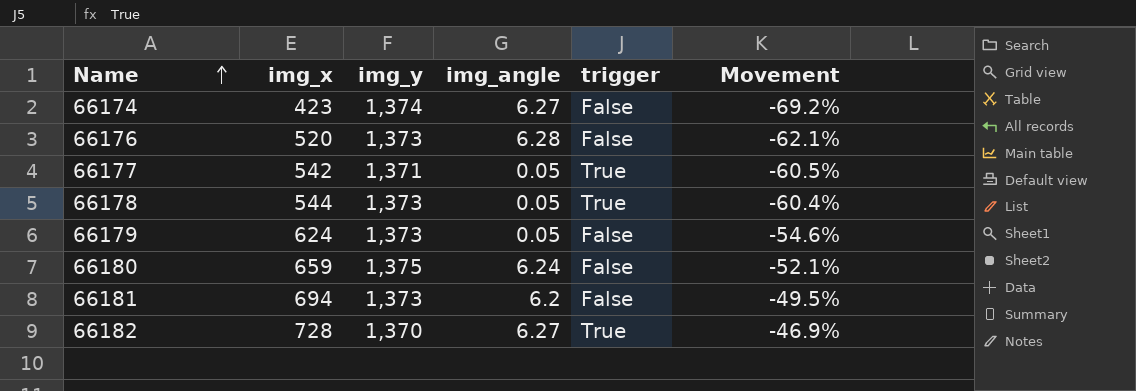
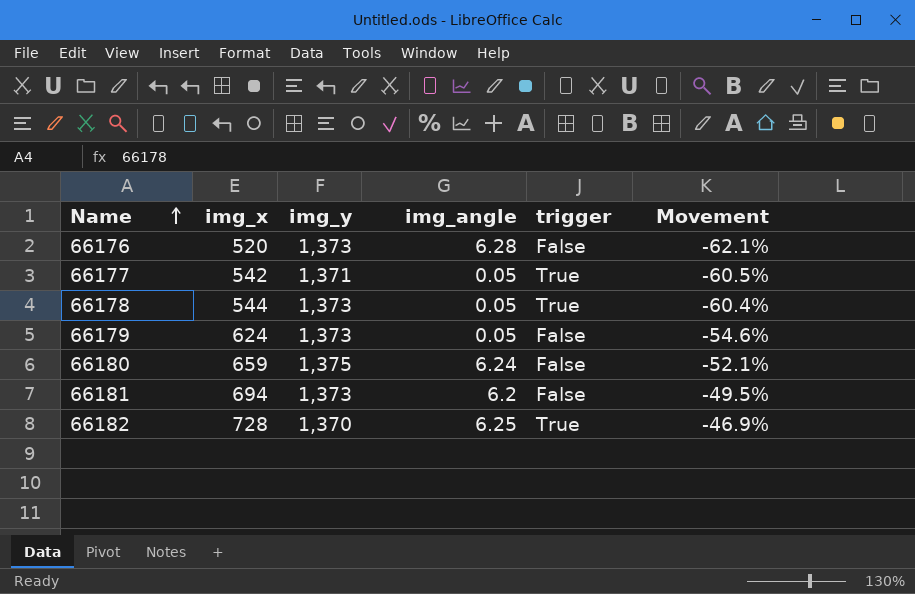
row 66174: 423 | 1,374 | 6.27 | False | -69.2% -> none
66182 | img_angle: 6.27 -> 6.25

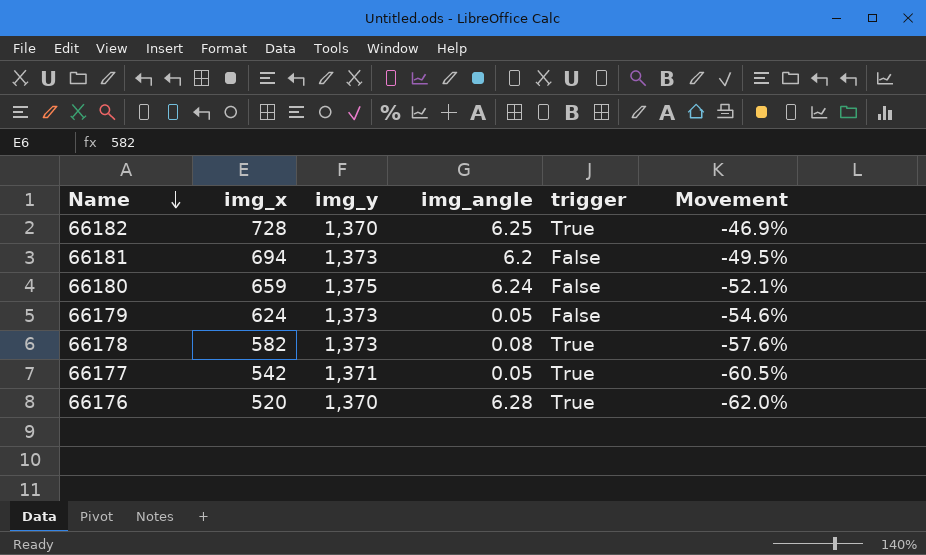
row order: Name ascending -> Name descending
66178 | img_x: 544 -> 582
66178 | img_angle: 0.05 -> 0.08
66178 | Movement: -60.4% -> -57.6%
66176 | img_y: 1,373 -> 1,370
66176 | trigger: False -> True
66176 | Movement: -62.1% -> -62.0%

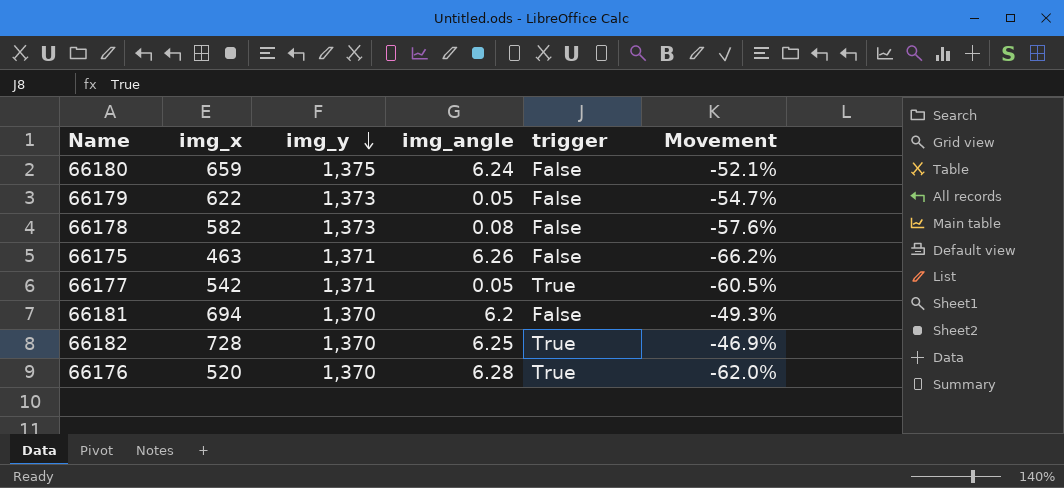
row order: Name descending -> img_y descending
66179 | img_x: 624 -> 622
66179 | Movement: -54.6% -> -54.7%
66178 | trigger: True -> False
row 66175: none -> 463 | 1,371 | 6.26 | False | -66.2%
66181 | img_y: 1,373 -> 1,370
66181 | Movement: -49.5% -> -49.3%

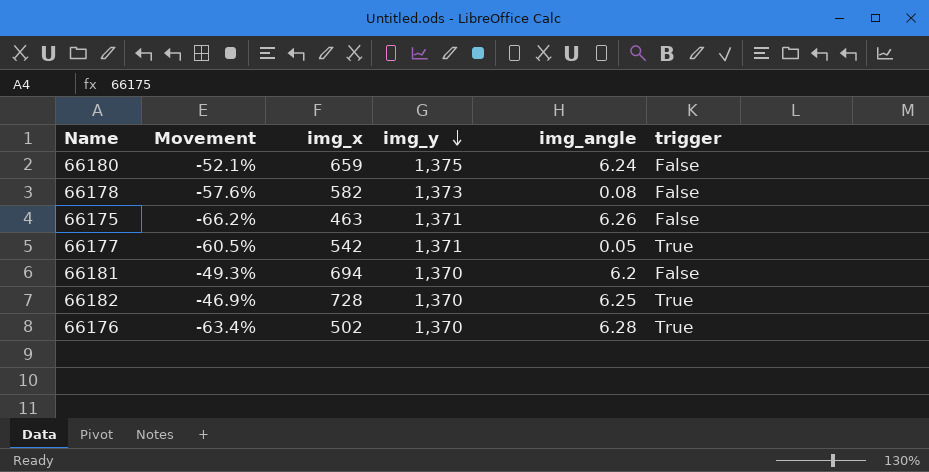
column Movement | position: 6 -> 2
row 66179: 622 | 1,373 | 0.05 | False | -54.7% -> none
66176 | Movement: -62.0% -> -63.4%
66176 | img_x: 520 -> 502

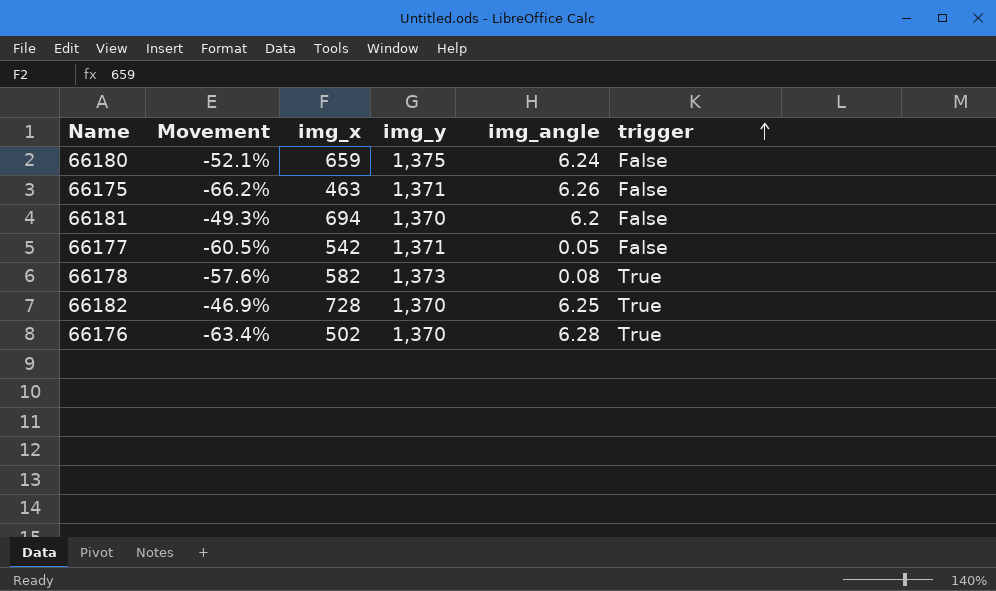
row order: img_y descending -> trigger ascending
66177 | trigger: True -> False
66178 | trigger: False -> True

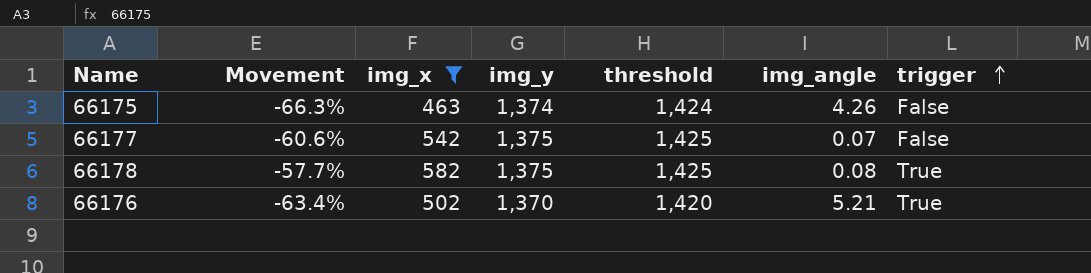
filter: none -> img_x <= 582
column threshold | formula: none -> [img_y] + 50
66175 | Movement: -66.2% -> -66.3%
66175 | img_y: 1,371 -> 1,374
66175 | img_angle: 6.26 -> 4.26
66177 | Movement: -60.5% -> -60.6%
66177 | img_y: 1,371 -> 1,375
66177 | img_angle: 0.05 -> 0.07
66178 | Movement: -57.6% -> -57.7%
66178 | img_y: 1,373 -> 1,375
66176 | img_angle: 6.28 -> 5.21

